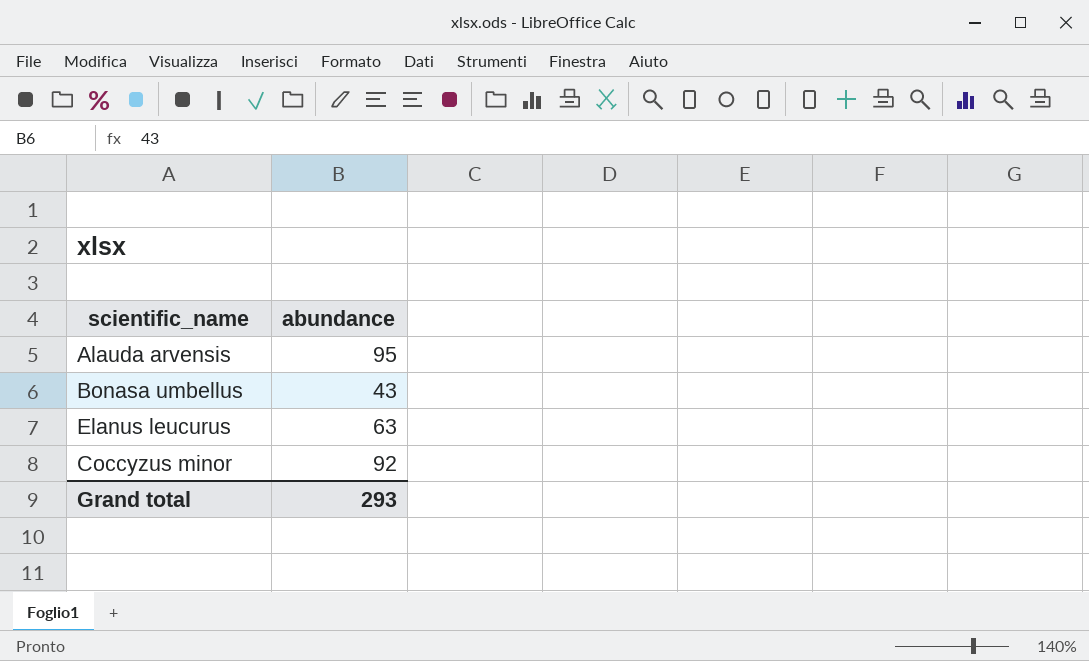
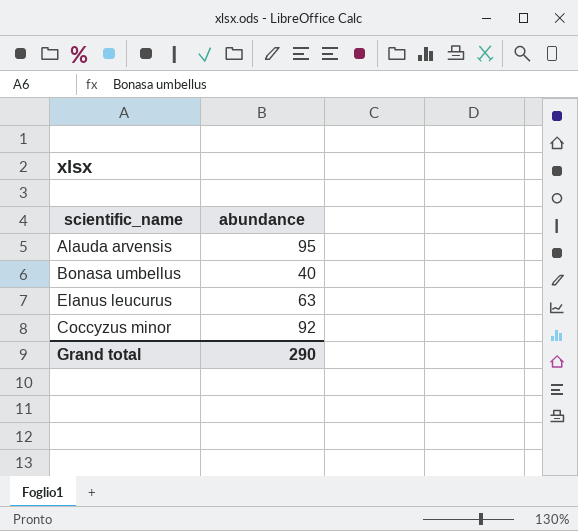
Bonasa umbellus | abundance: 43 -> 40
Grand total | abundance: 293 -> 290

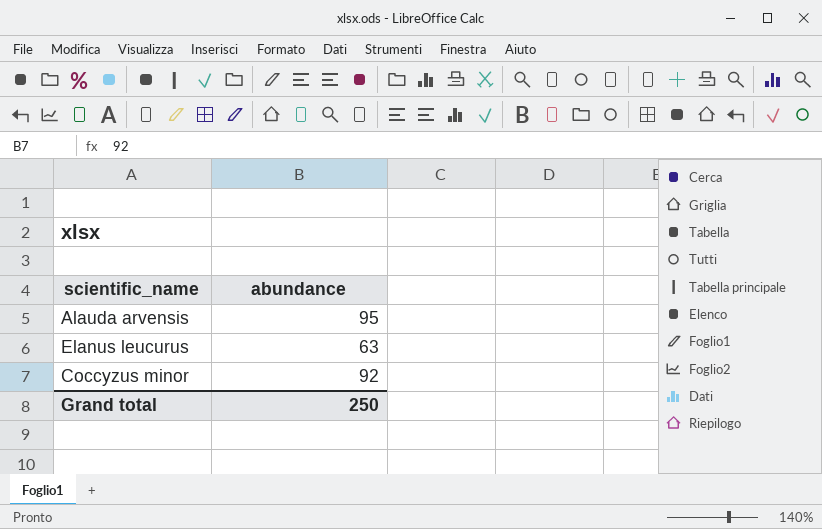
row Bonasa umbellus: 40 -> none
Grand total | abundance: 290 -> 250

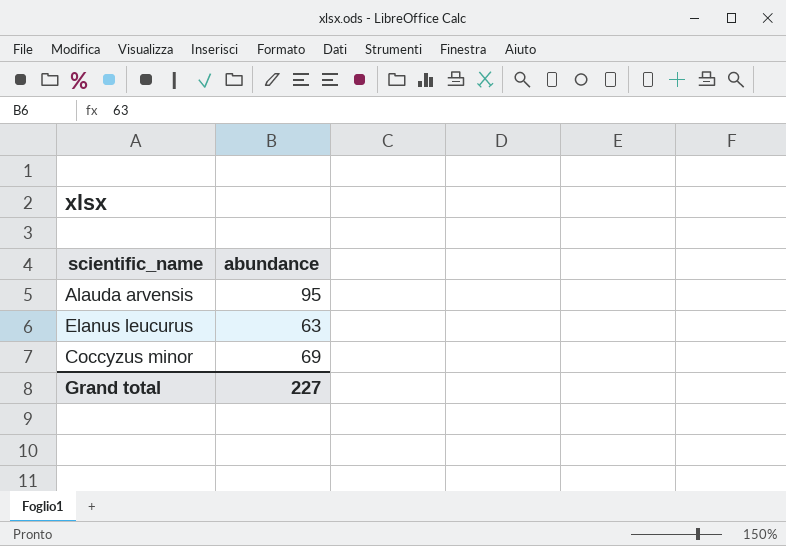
Coccyzus minor | abundance: 92 -> 69
Grand total | abundance: 250 -> 227

